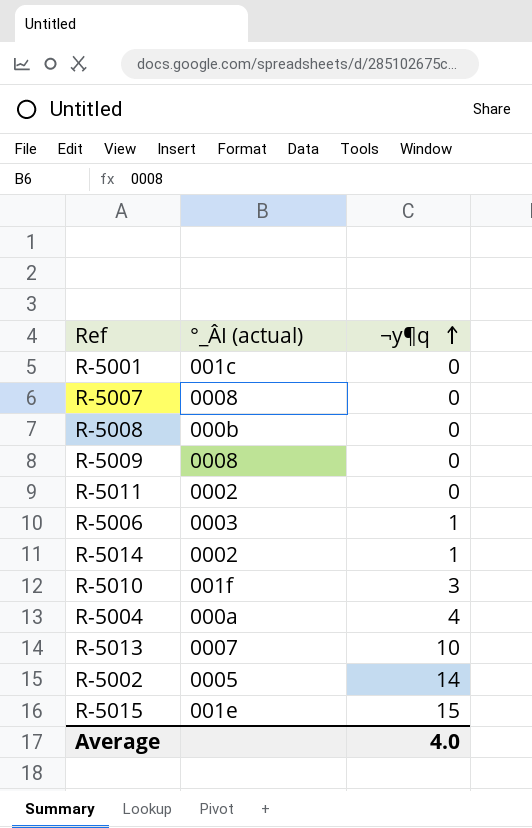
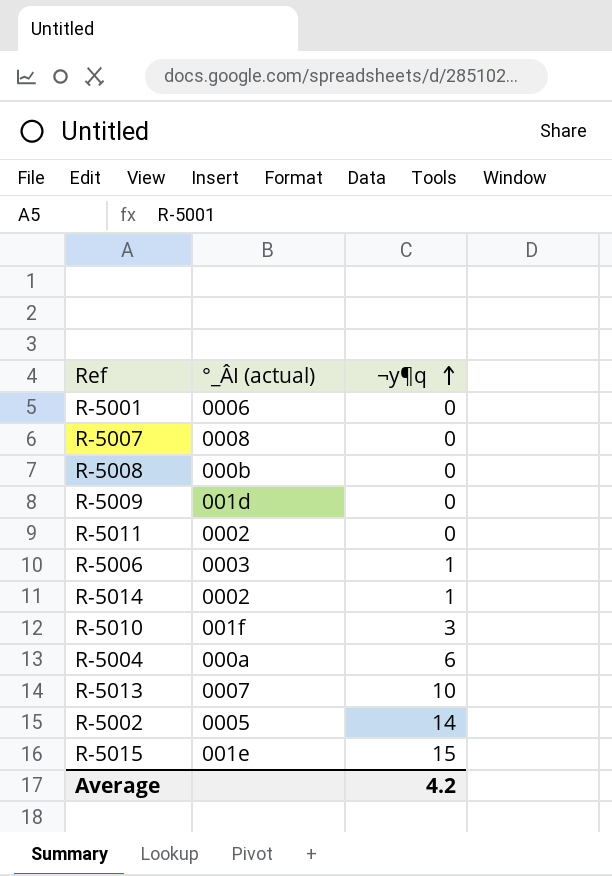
R-5001 | °_ÂI (actual): 001c -> 0006
R-5009 | °_ÂI (actual): 0008 -> 001d
R-5004 | ¬y¶q: 4 -> 6
Average | ¬y¶q: 4.0 -> 4.2

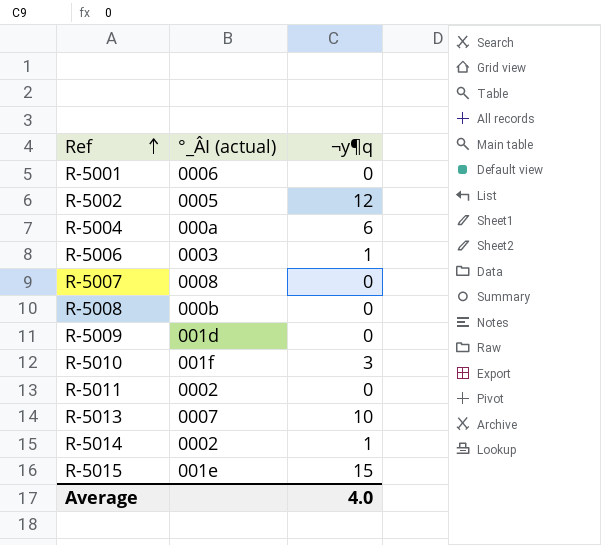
row order: ¬y¶q ascending -> Ref ascending
R-5002 | ¬y¶q: 14 -> 12
Average | ¬y¶q: 4.2 -> 4.0

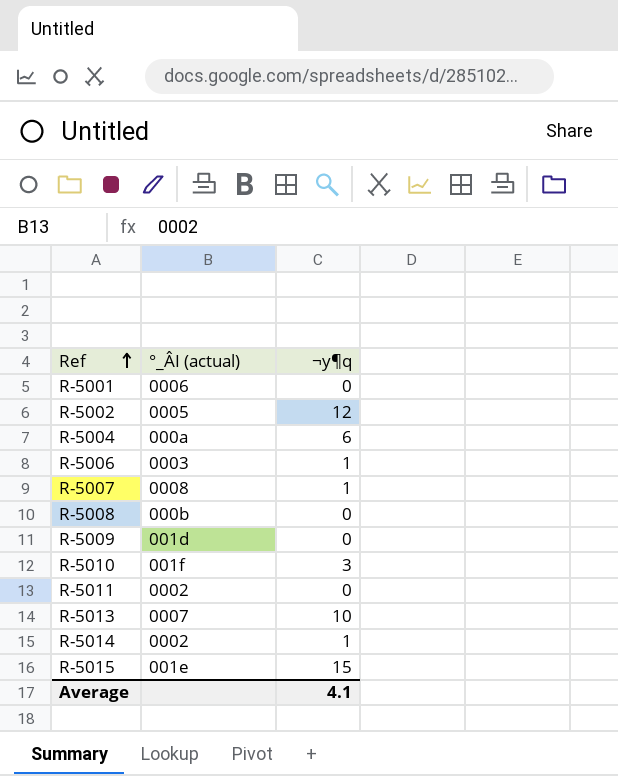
R-5007 | ¬y¶q: 0 -> 1
Average | ¬y¶q: 4.0 -> 4.1

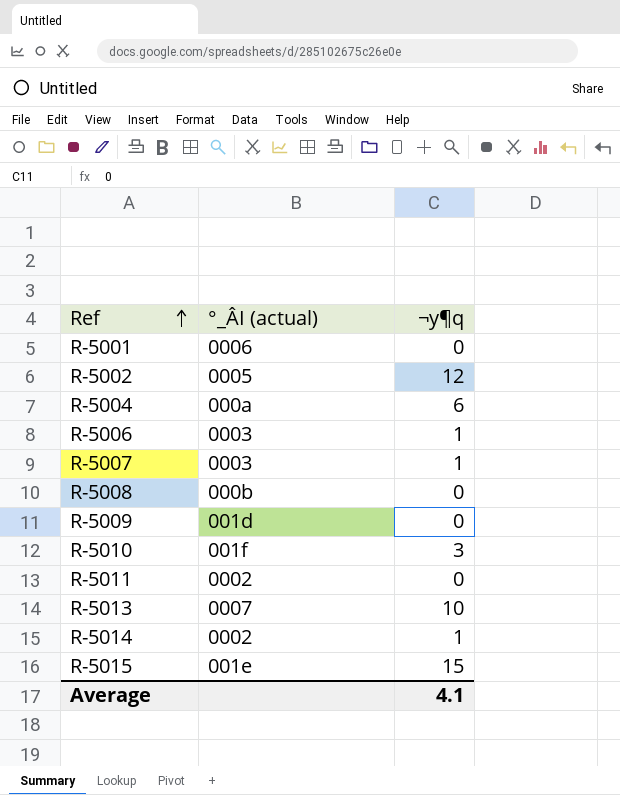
R-5007 | °_ÂI (actual): 0008 -> 0003

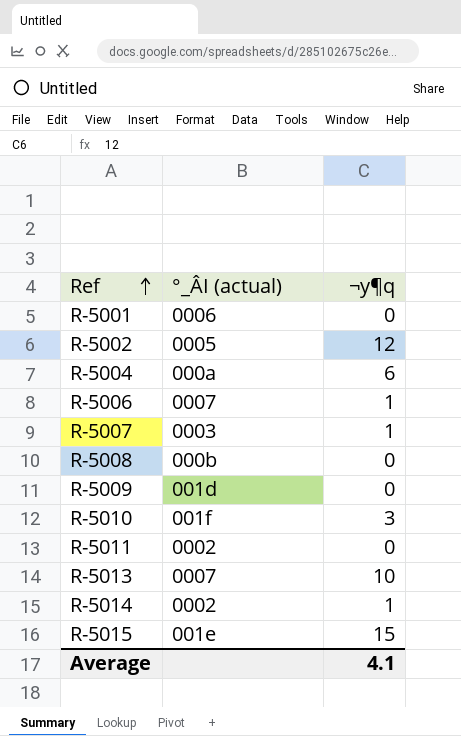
R-5006 | °_ÂI (actual): 0003 -> 0007

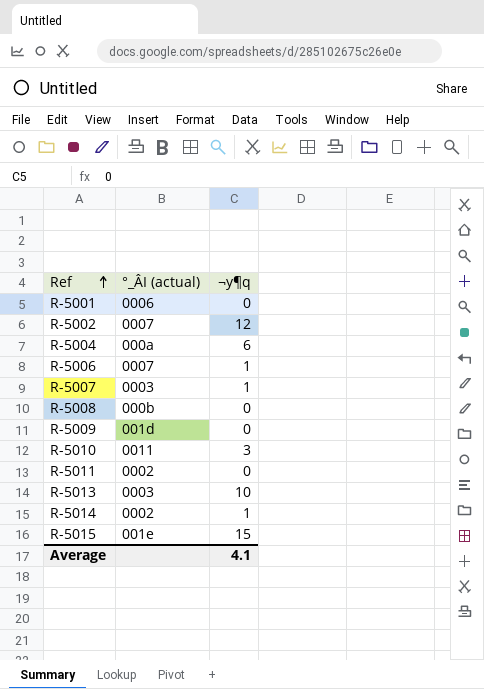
R-5002 | °_ÂI (actual): 0005 -> 0007
R-5010 | °_ÂI (actual): 001f -> 0011
R-5013 | °_ÂI (actual): 0007 -> 0003

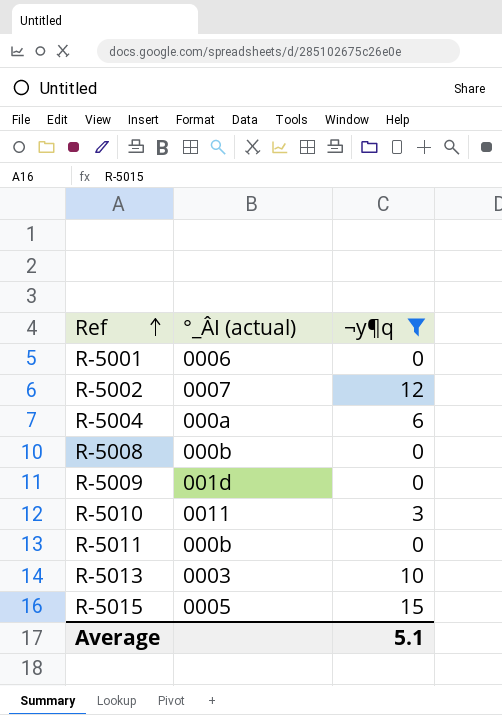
filter: none -> ¬y¶q != 1
R-5011 | °_ÂI (actual): 0002 -> 000b
R-5015 | °_ÂI (actual): 001e -> 0005
Average | ¬y¶q: 4.1 -> 5.1

